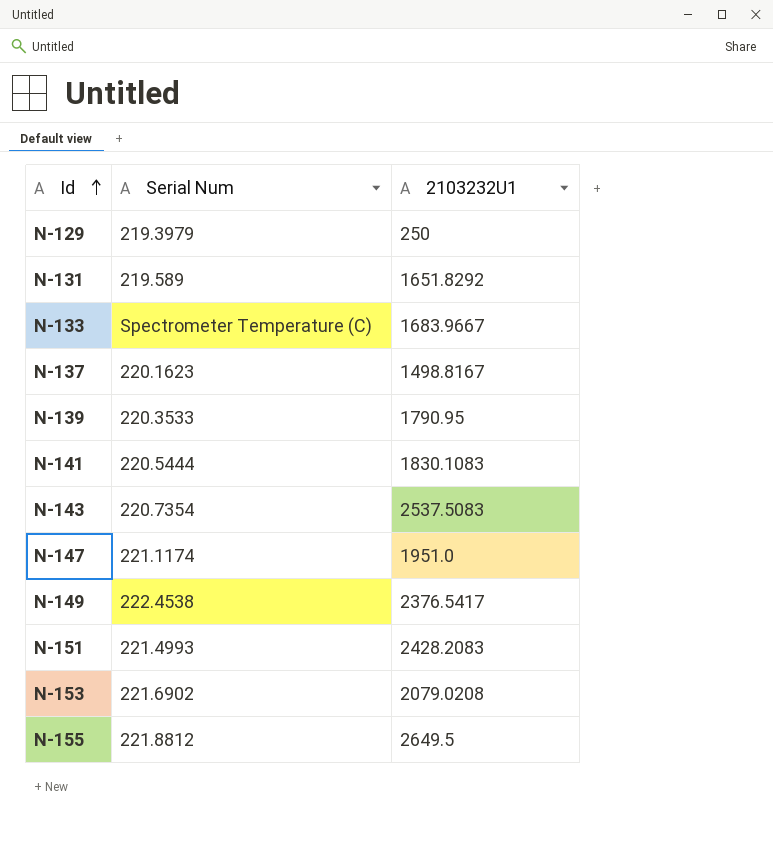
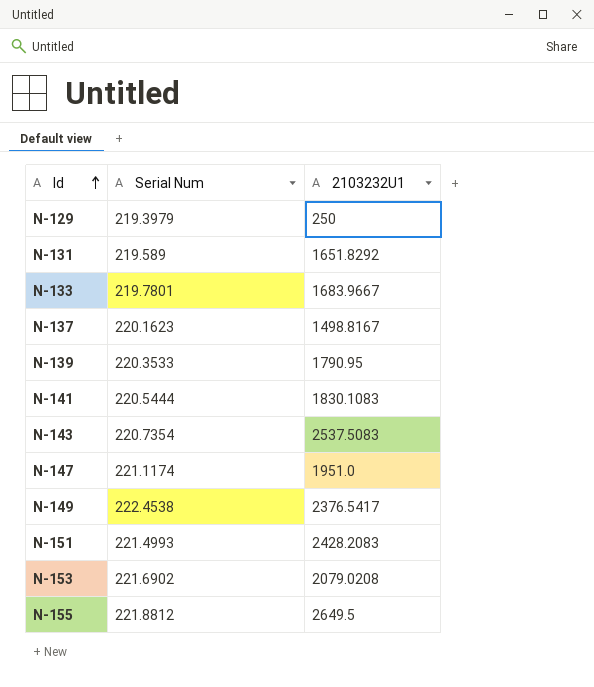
N-133 | Serial Num: Spectrometer Temperature (C) -> 219.7801

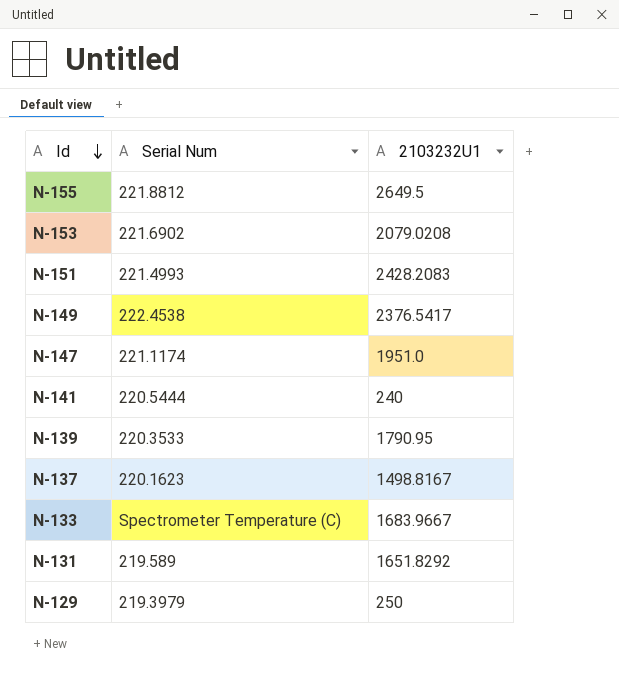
row order: Id ascending -> Id descending
row N-143: 220.7354 | 2537.5083 -> none
N-141 | 2103232U1: 1830.1083 -> 240
N-133 | Serial Num: 219.7801 -> Spectrometer Temperature (C)

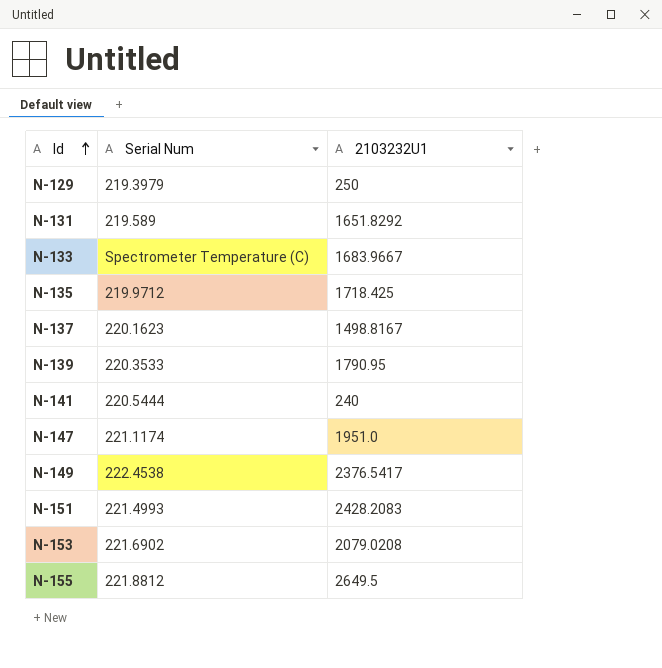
row order: Id descending -> Id ascending
row N-135: none -> 219.9712 | 1718.425

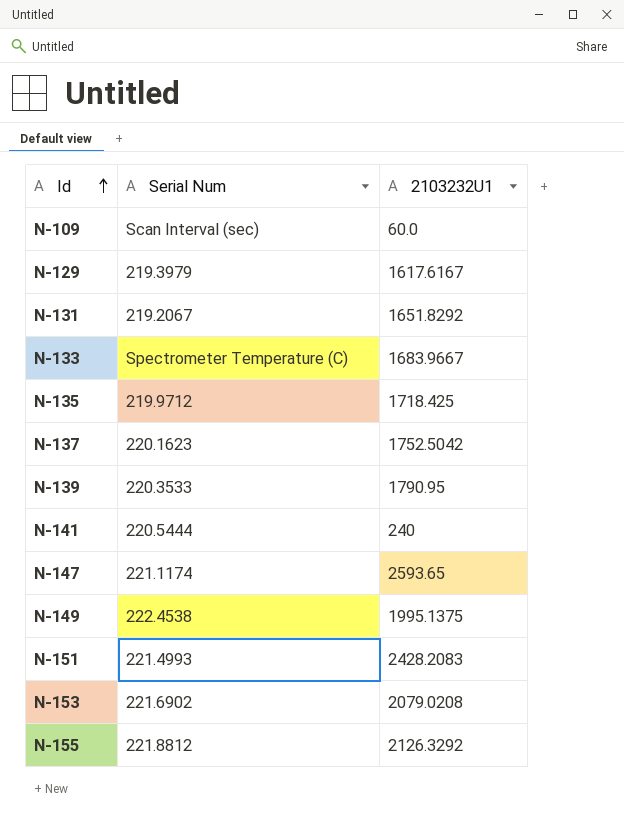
row N-109: none -> Scan Interval (sec) | 60.0
N-129 | 2103232U1: 250 -> 1617.6167
N-131 | Serial Num: 219.589 -> 219.2067
N-137 | 2103232U1: 1498.8167 -> 1752.5042
N-147 | 2103232U1: 1951.0 -> 2593.65
N-149 | 2103232U1: 2376.5417 -> 1995.1375
N-155 | 2103232U1: 2649.5 -> 2126.3292

